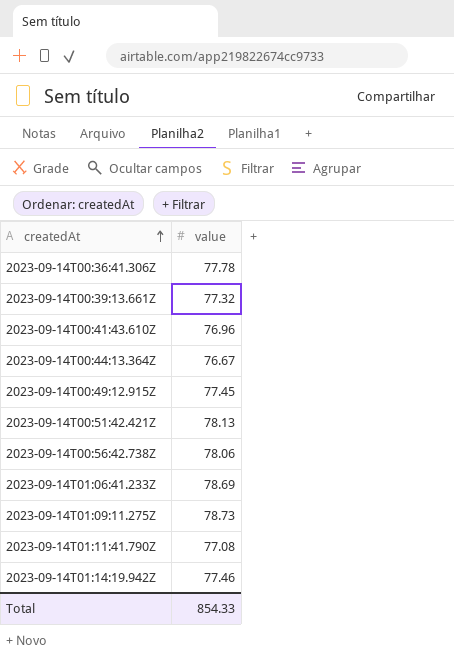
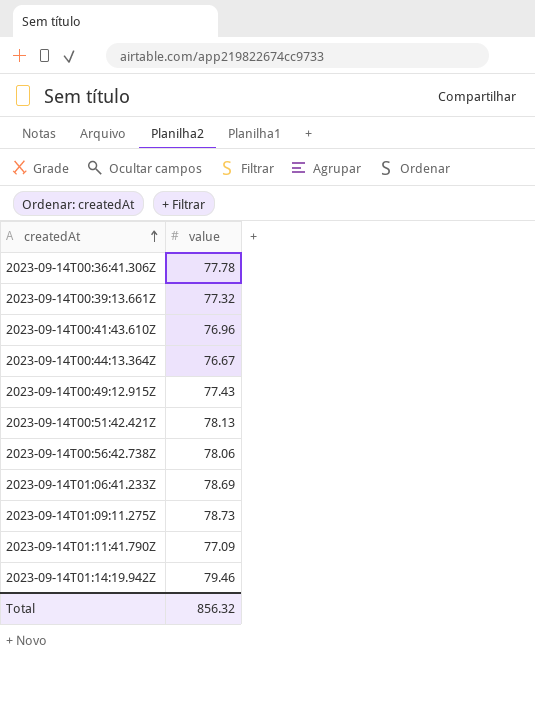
2023-09-14T00:49:12.915Z | value: 77.45 -> 77.43
2023-09-14T01:11:41.790Z | value: 77.08 -> 77.09
2023-09-14T01:14:19.942Z | value: 77.46 -> 79.46
Total | value: 854.33 -> 856.32

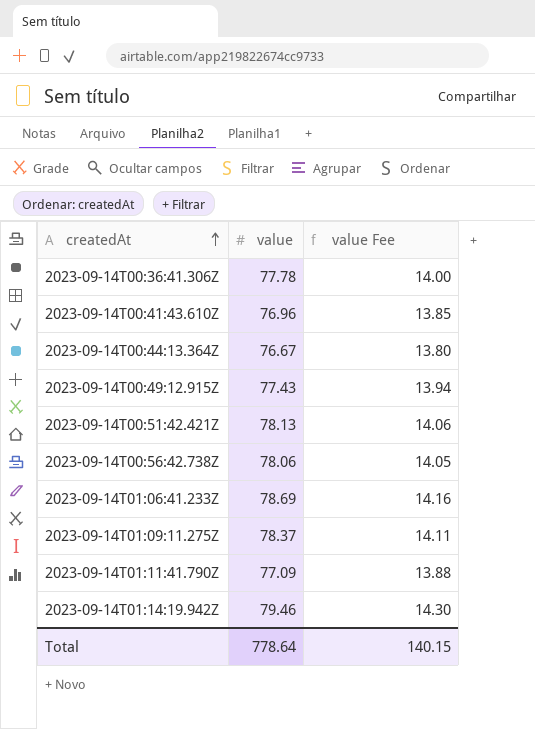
column value Fee | formula: none -> [value] * 0.18
row 2023-09-14T00:39:13.661Z: 77.32 -> none
2023-09-14T01:09:11.275Z | value: 78.73 -> 78.37
Total | value: 856.32 -> 778.64

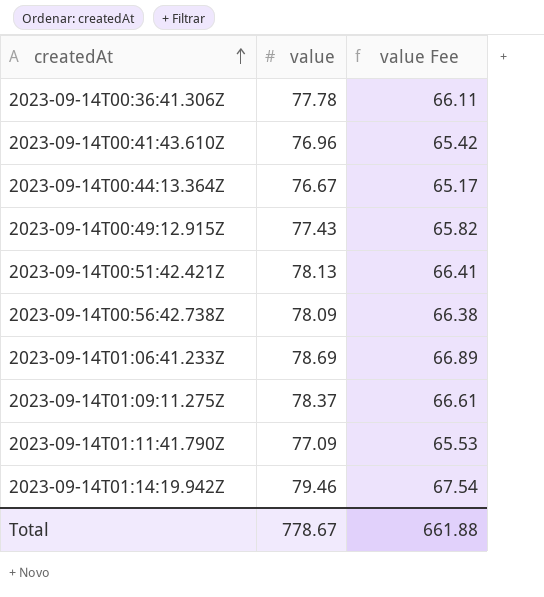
column value Fee | formula: [value] * 0.18 -> [value] * 0.85
2023-09-14T00:56:42.738Z | value: 78.06 -> 78.09
Total | value: 778.64 -> 778.67
Total | value Fee: 140.15 -> 661.88

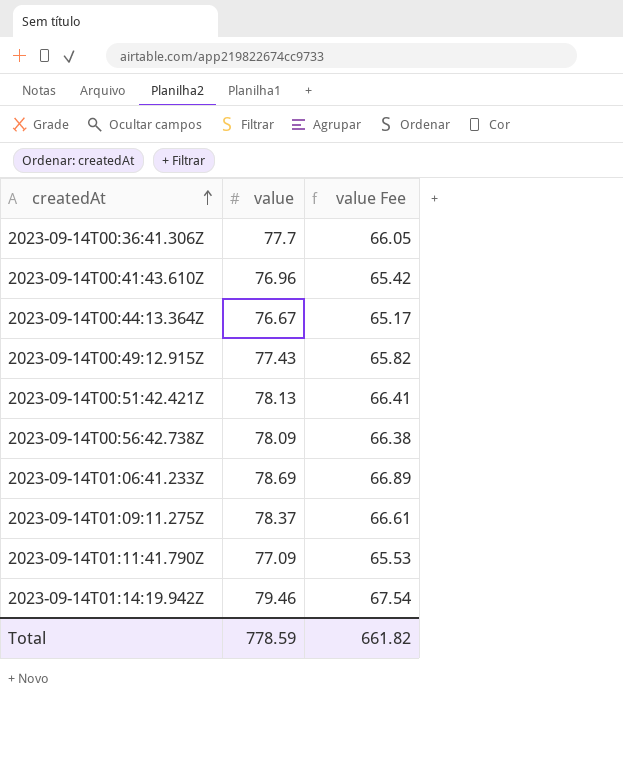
2023-09-14T00:36:41.306Z | value: 77.78 -> 77.7
2023-09-14T00:36:41.306Z | value Fee: 66.11 -> 66.05
Total | value: 778.67 -> 778.59
Total | value Fee: 661.88 -> 661.82

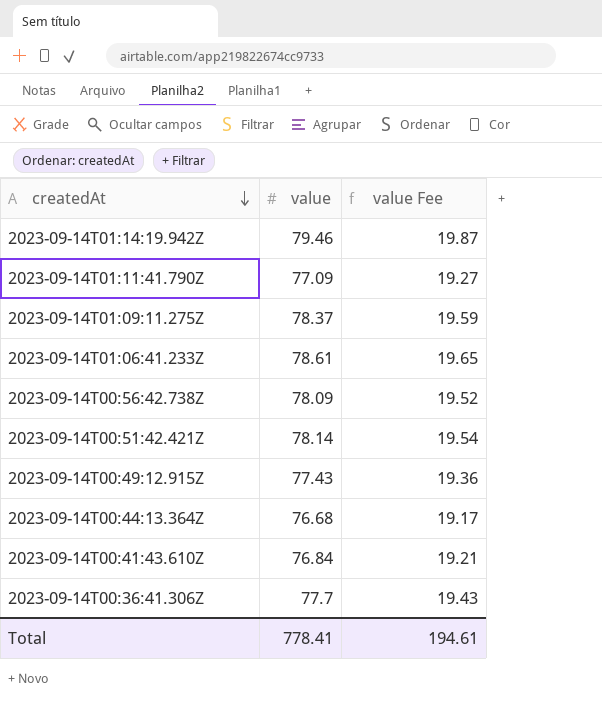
row order: createdAt ascending -> createdAt descending
column value Fee | formula: [value] * 0.85 -> [value] * 0.25
2023-09-14T01:06:41.233Z | value: 78.69 -> 78.61
2023-09-14T00:51:42.421Z | value: 78.13 -> 78.14
2023-09-14T00:44:13.364Z | value: 76.67 -> 76.68
2023-09-14T00:41:43.610Z | value: 76.96 -> 76.84
Total | value: 778.59 -> 778.41
Total | value Fee: 661.82 -> 194.61

